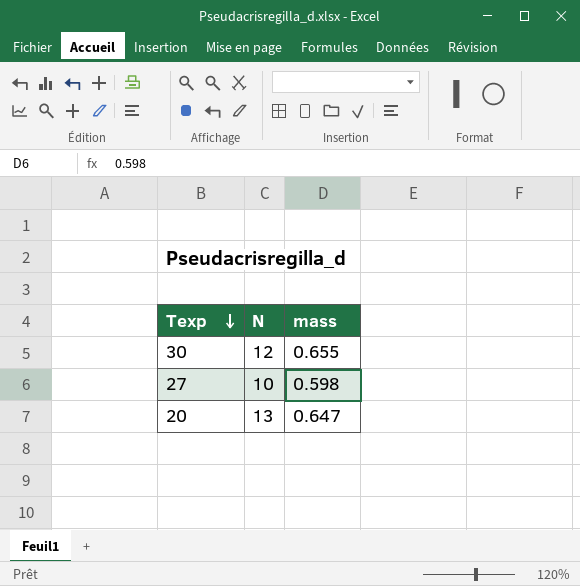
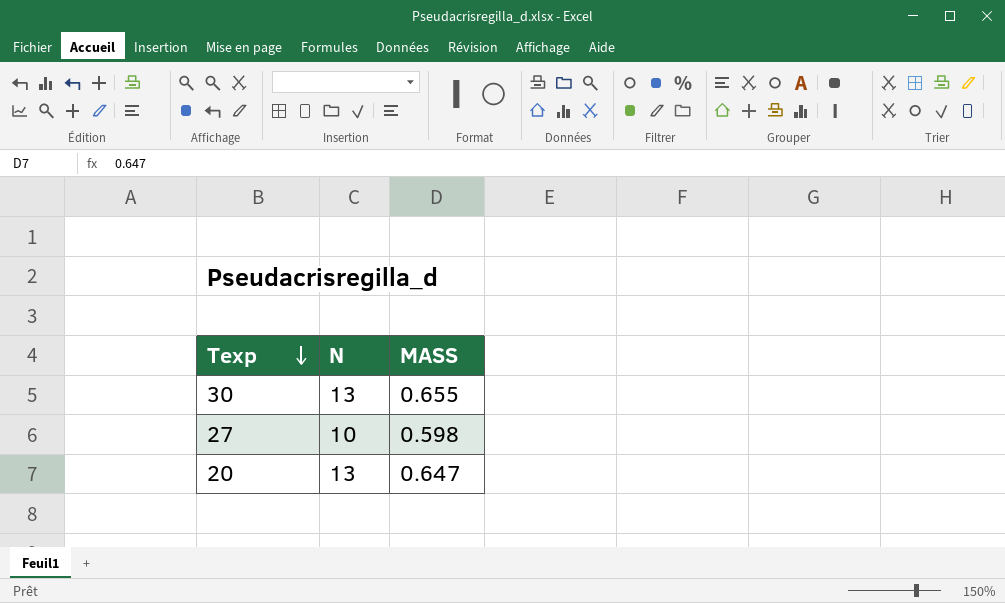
column name: mass -> MASS
30 | N: 12 -> 13

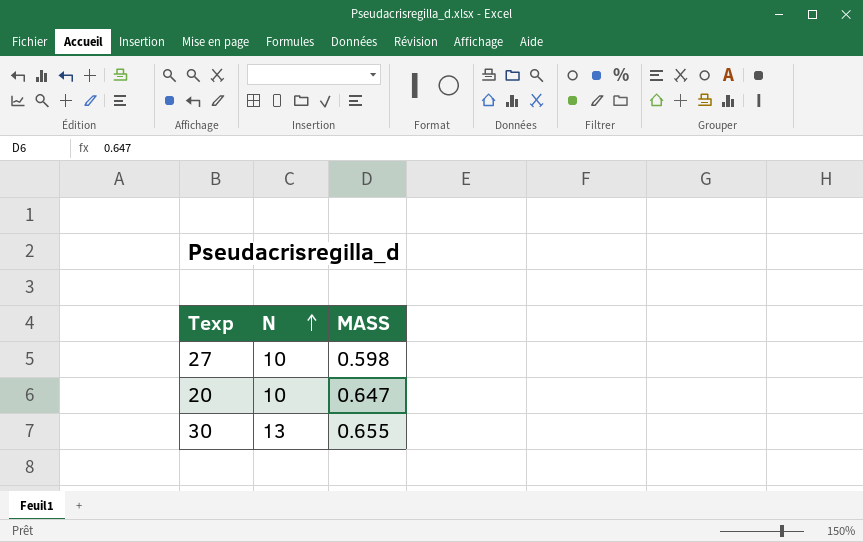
row order: Texp descending -> N ascending
20 | N: 13 -> 10

